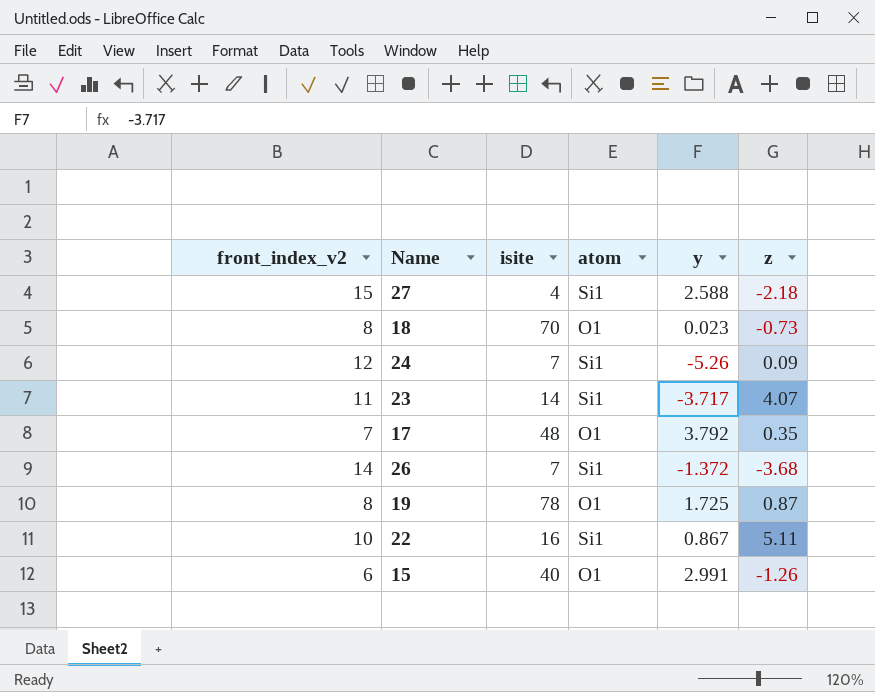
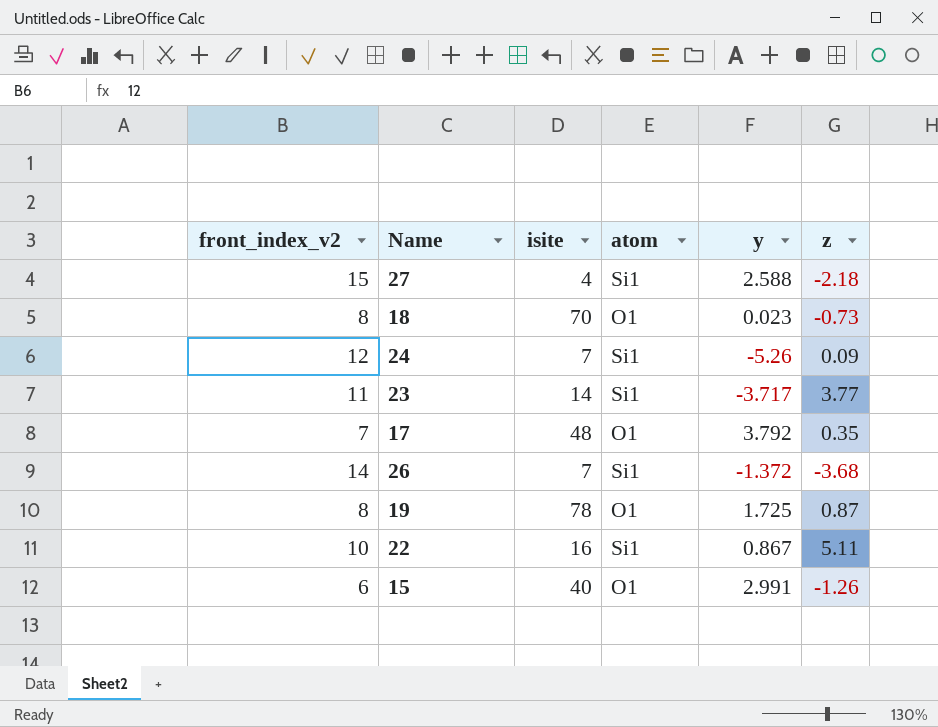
23 | z: 4.07 -> 3.77

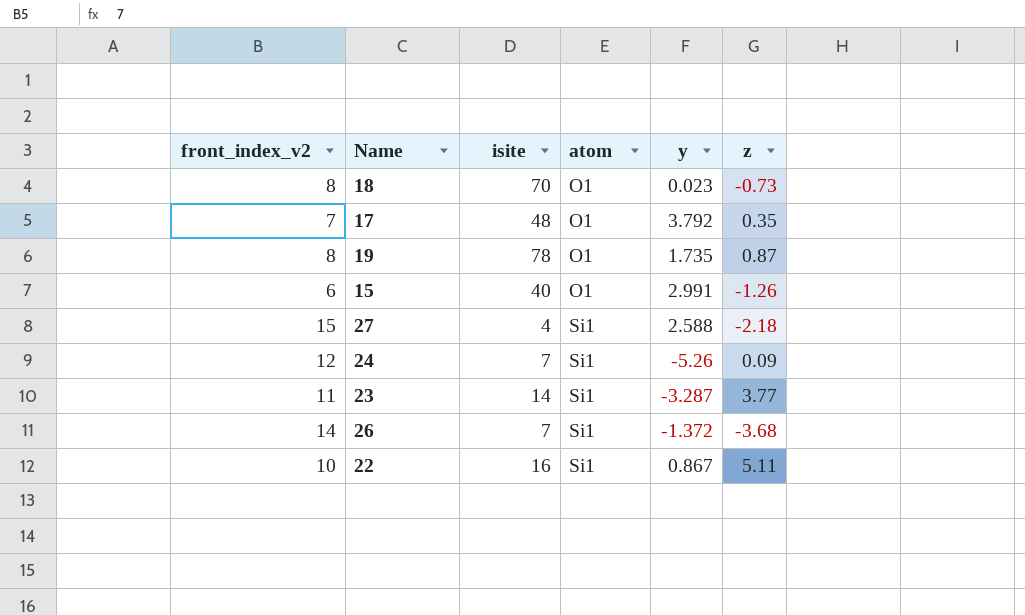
row order: none -> atom ascending
19 | y: 1.725 -> 1.735
23 | y: -3.717 -> -3.287

